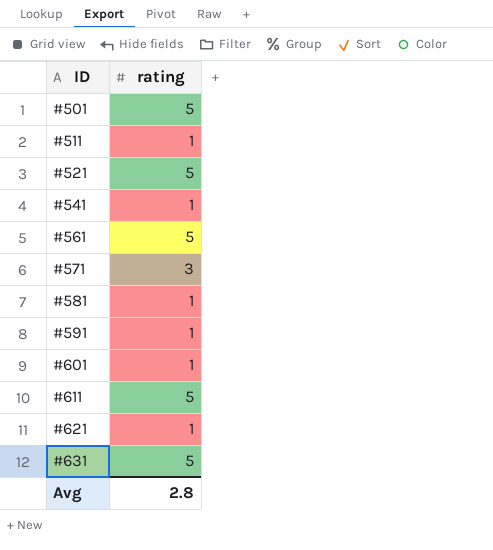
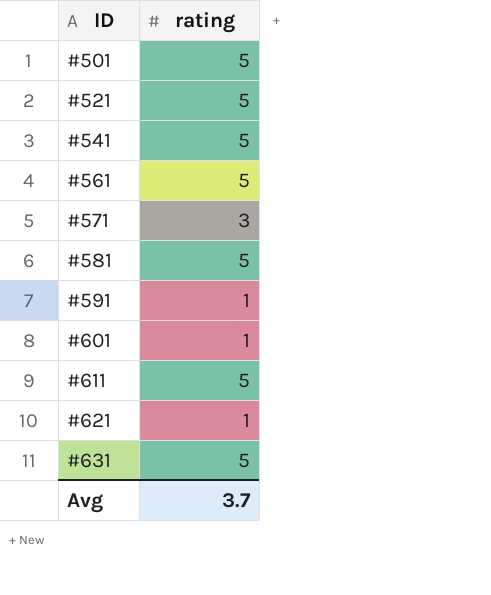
row #511: 1 -> none
#541 | rating: 1 -> 5
#581 | rating: 1 -> 5
Avg | rating: 2.8 -> 3.7

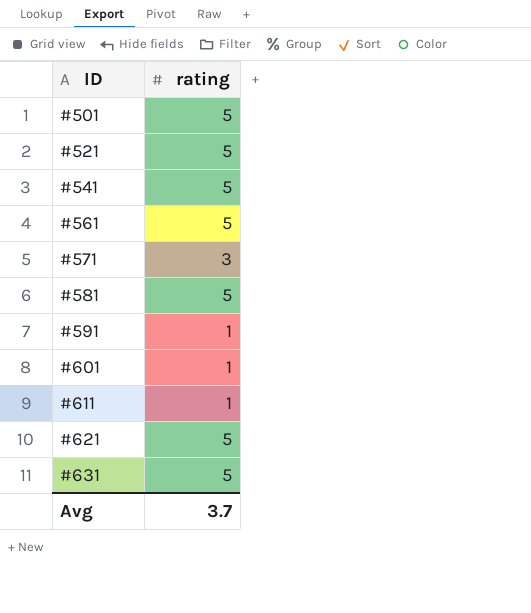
#611 | rating: 5 -> 1
#621 | rating: 1 -> 5

